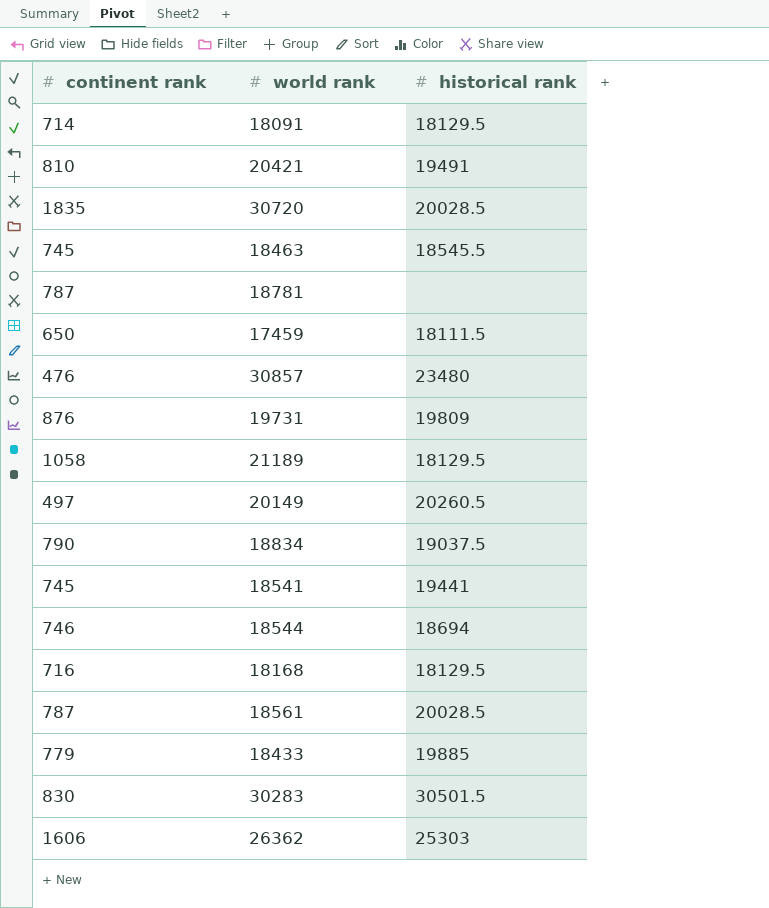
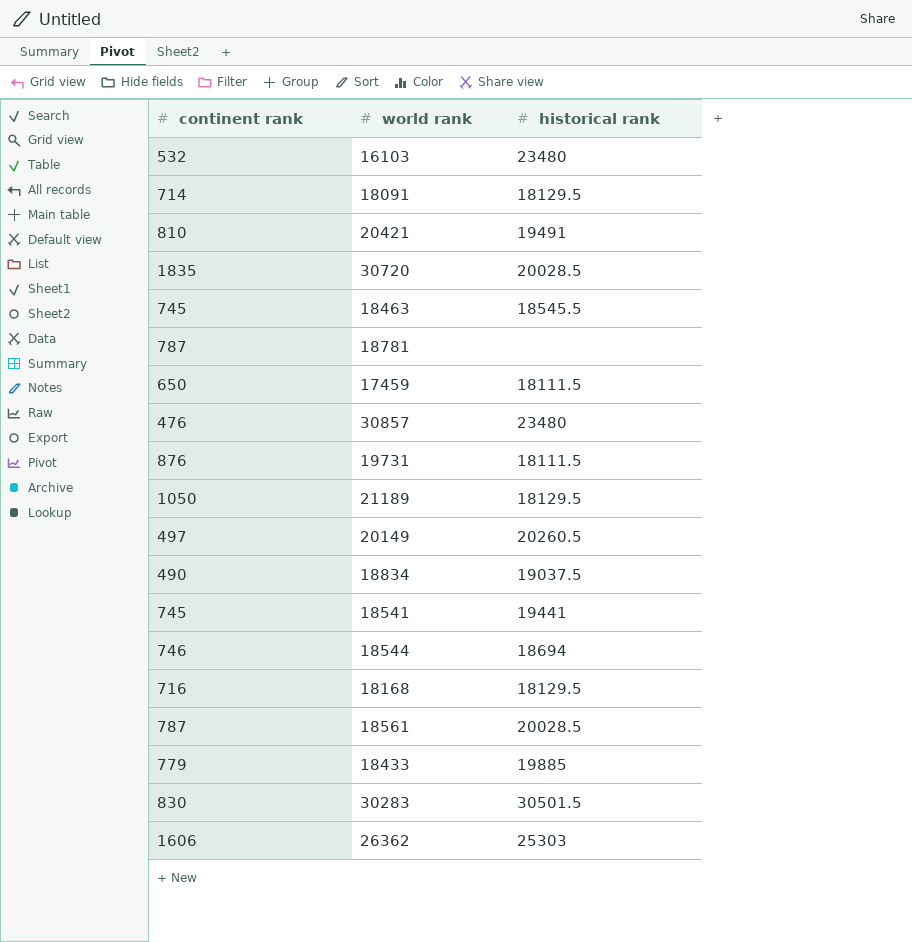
row 16103: none -> 532 | 23480
19731 | historical rank: 19809 -> 18111.5
21189 | continent rank: 1058 -> 1050
18834 | continent rank: 790 -> 490

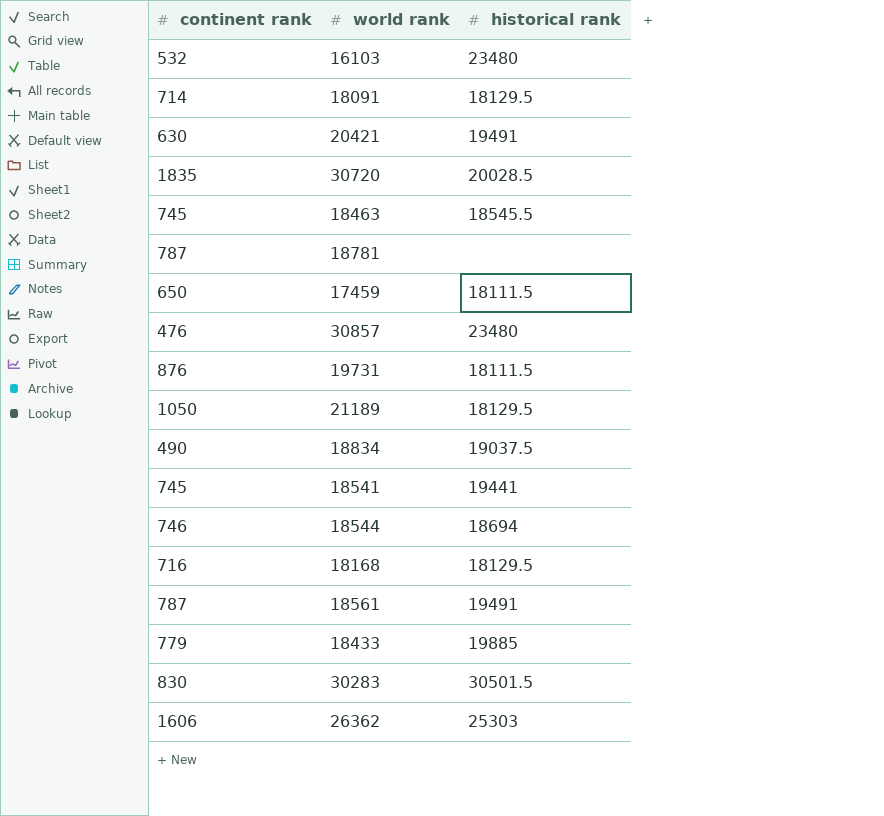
row 20149: 497 | 20260.5 -> none
20421 | continent rank: 810 -> 630
18561 | historical rank: 20028.5 -> 19491

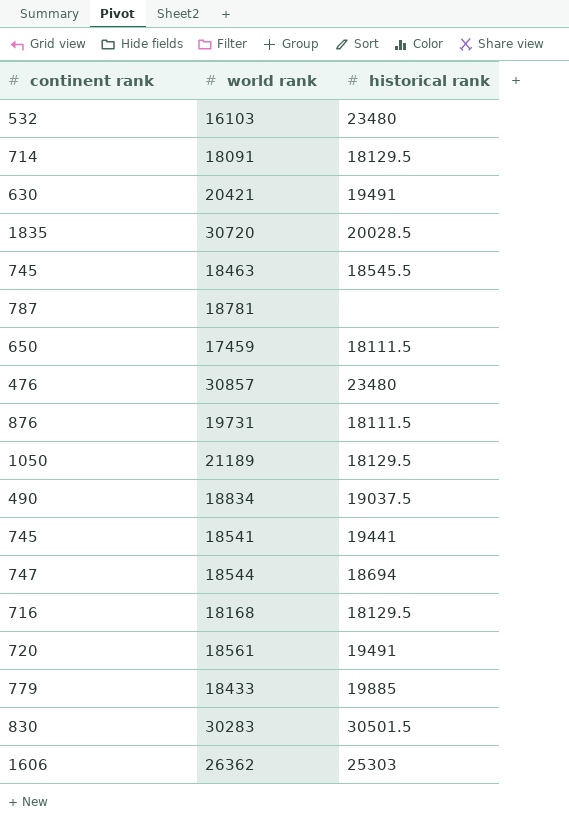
18544 | continent rank: 746 -> 747
18561 | continent rank: 787 -> 720

